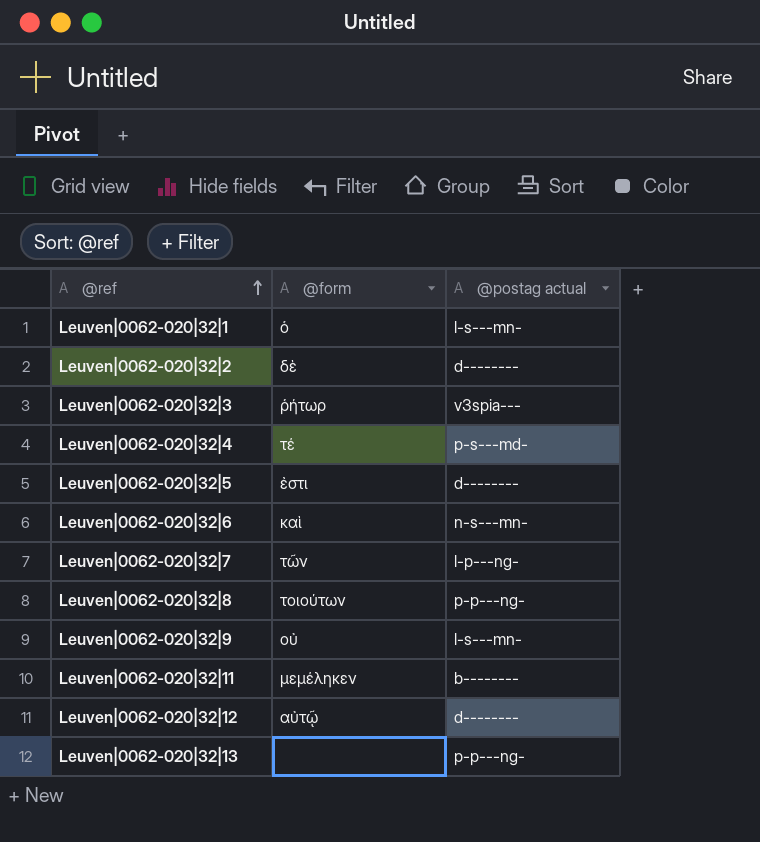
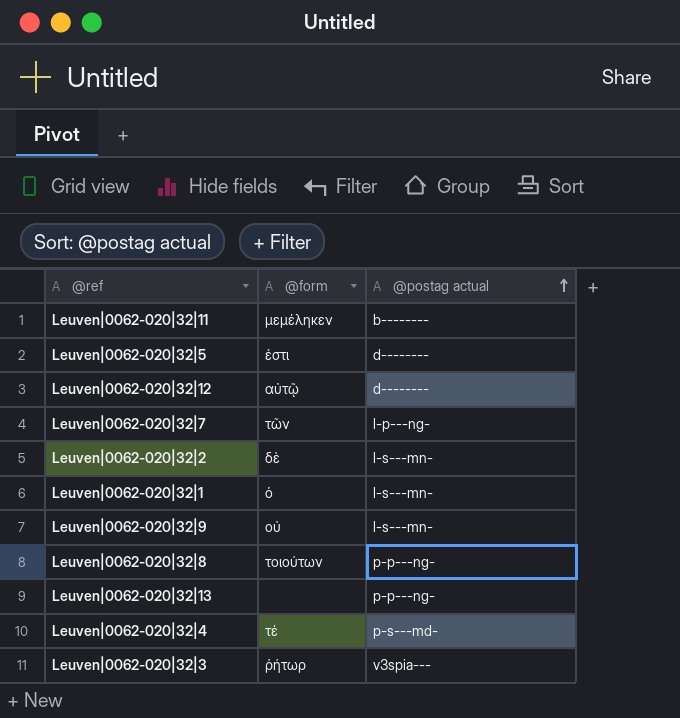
row order: @ref ascending -> @postag actual ascending
row Leuven|0062-020|32|6: καὶ | n-s---mn- -> none
Leuven|0062-020|32|2 | @postag actual: d-------- -> l-s---mn-

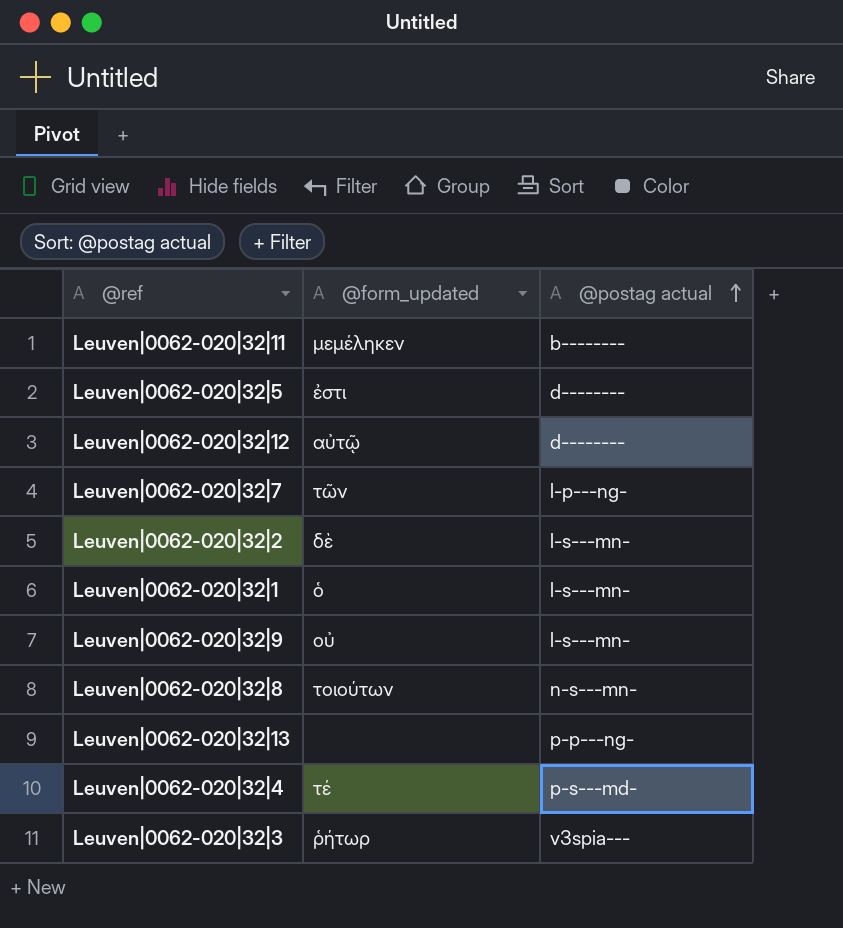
column name: @form -> @form_updated
Leuven|0062-020|32|8 | @postag actual: p-p---ng- -> n-s---mn-

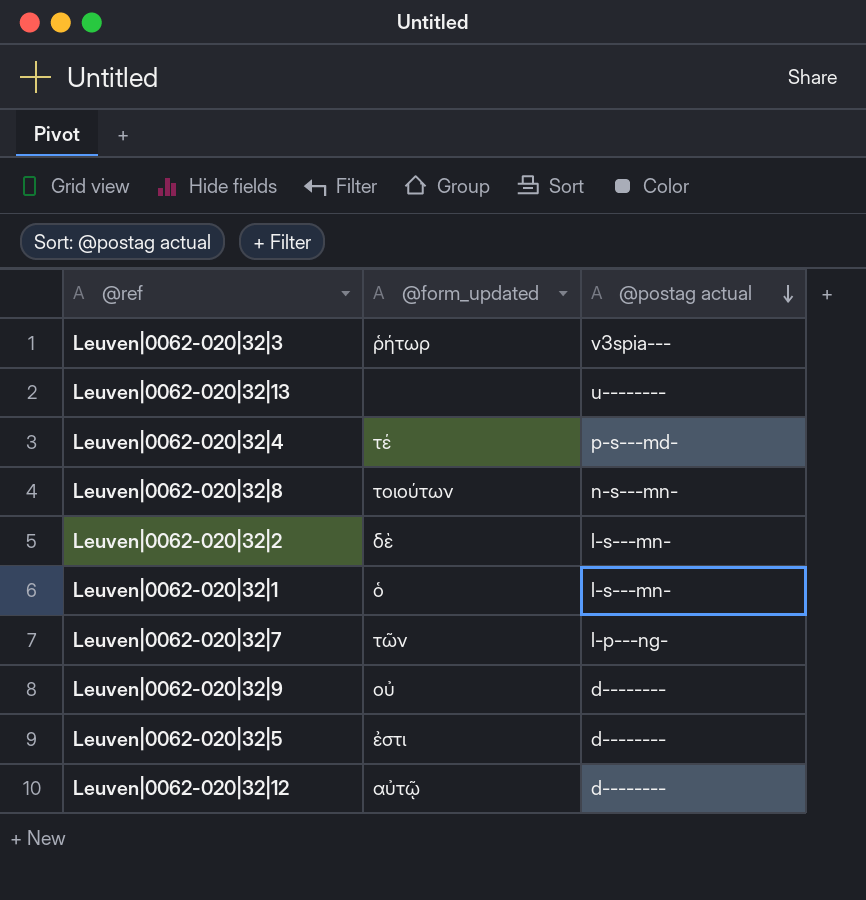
row order: @postag actual ascending -> @postag actual descending
row Leuven|0062-020|32|11: μεμέληκεν | b-------- -> none
Leuven|0062-020|32|13 | @postag actual: p-p---ng- -> u--------
Leuven|0062-020|32|9 | @postag actual: l-s---mn- -> d--------

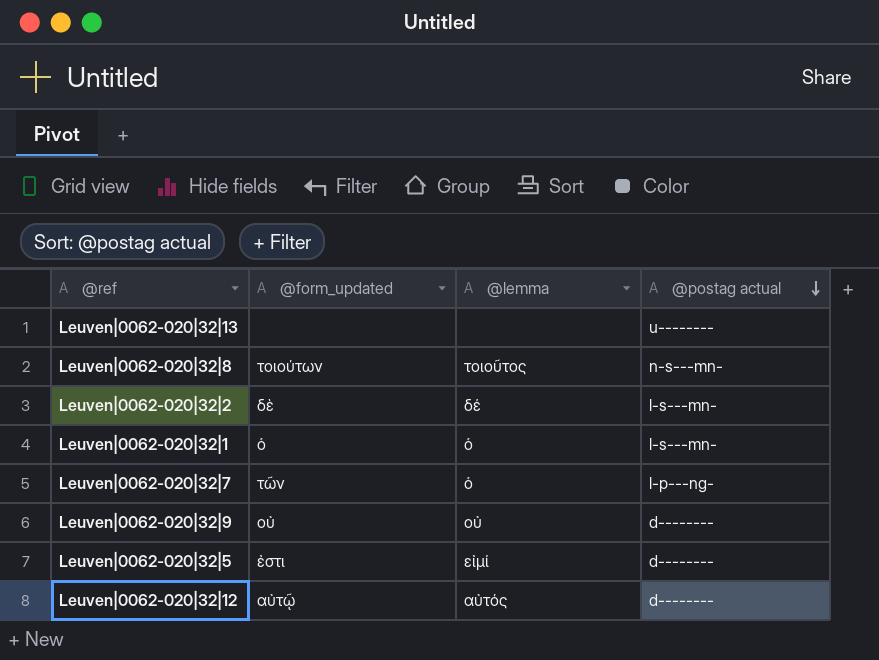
column @lemma | position: none -> 3
row Leuven|0062-020|32|3: ῥήτωρ | v3spia--- -> none
row Leuven|0062-020|32|4: τέ | p-s---md- -> none

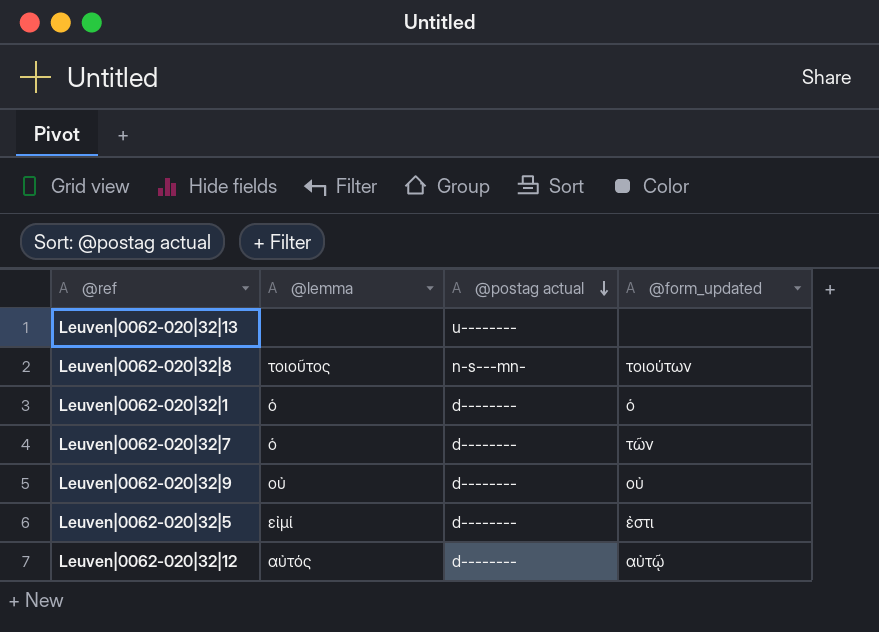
column @form_updated | position: 2 -> 4
row Leuven|0062-020|32|2: δὲ | δέ | l-s---mn- -> none
Leuven|0062-020|32|1 | @postag actual: l-s---mn- -> d--------
Leuven|0062-020|32|7 | @postag actual: l-p---ng- -> d--------

